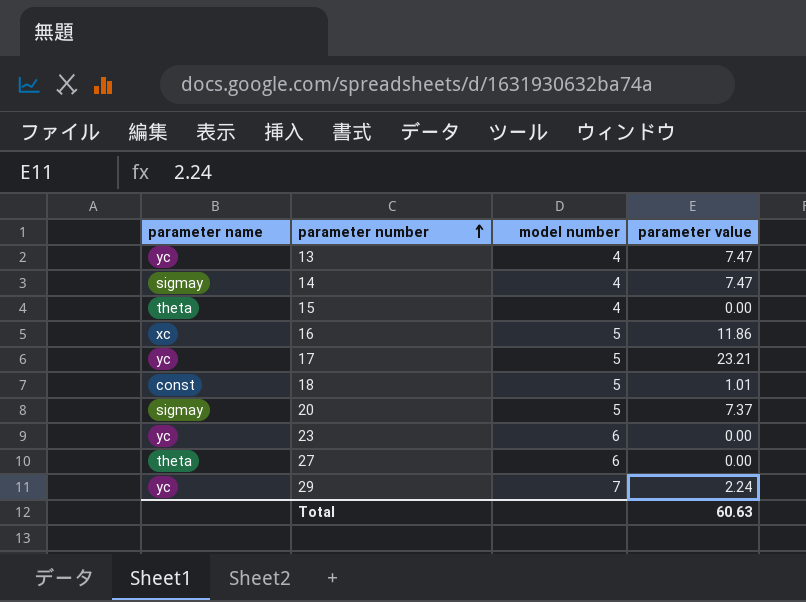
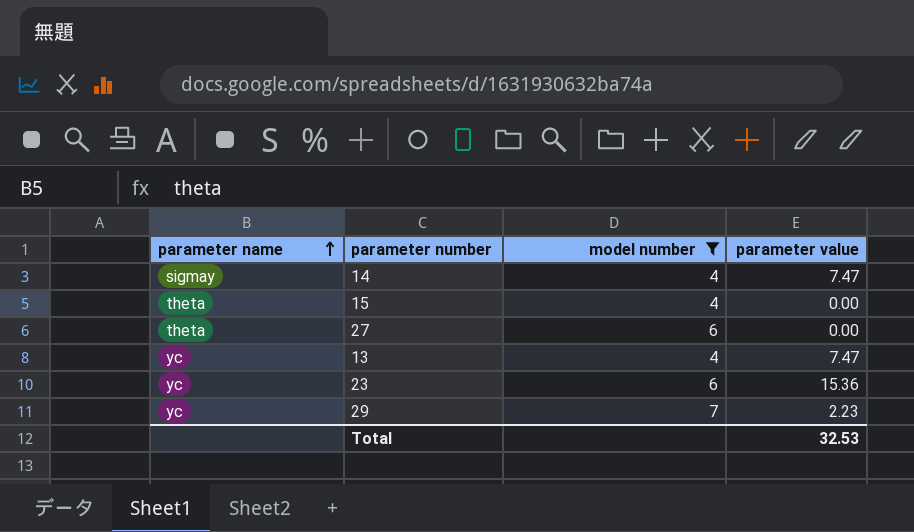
filter: none -> model number != 5
row order: parameter number ascending -> parameter name ascending
23 | parameter value: 0.00 -> 15.36
29 | parameter value: 2.24 -> 2.23
Total | parameter value: 60.63 -> 32.53

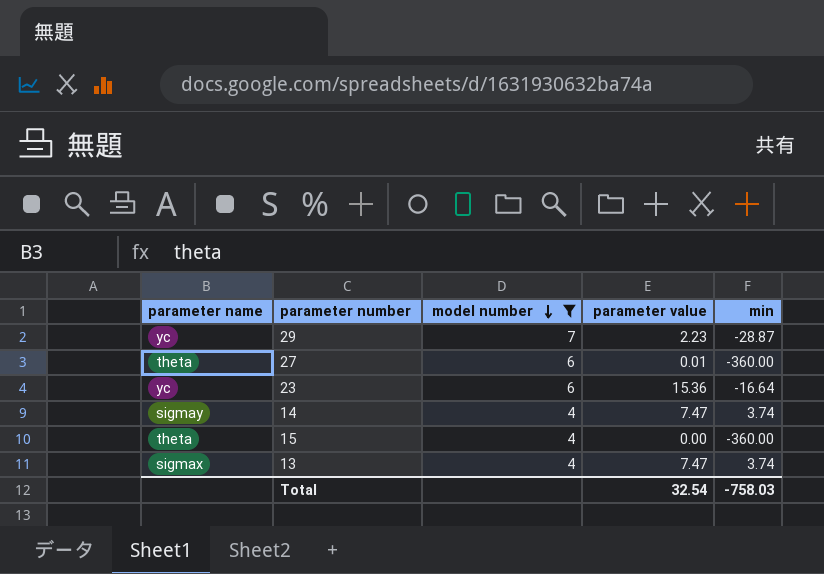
row order: parameter name ascending -> model number descending
column min | position: none -> 5
27 | parameter value: 0.00 -> 0.01
13 | parameter name: yc -> sigmax
Total | parameter value: 32.53 -> 32.54

